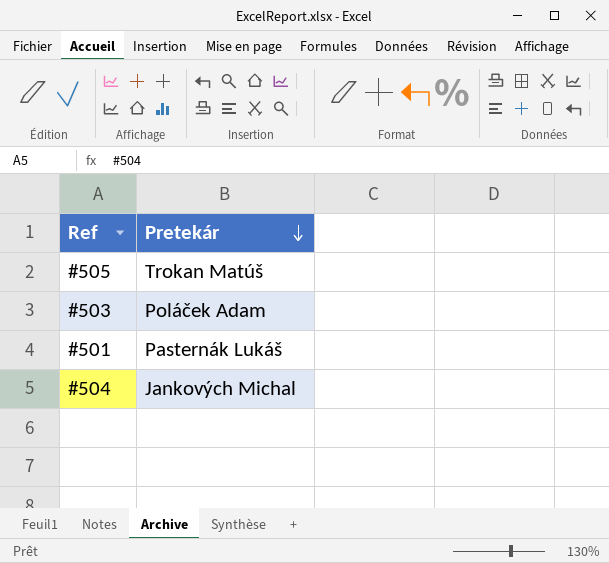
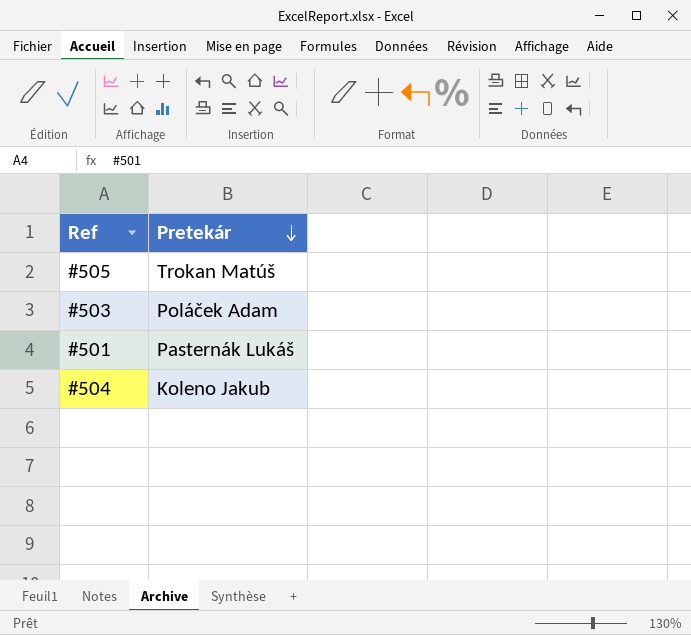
#504 | Pretekár: Jankových Michal -> Koleno Jakub

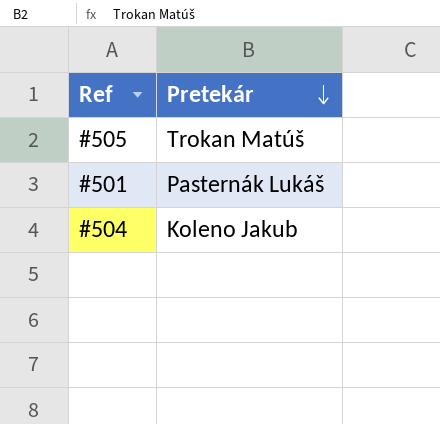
row #503: Poláček Adam -> none

